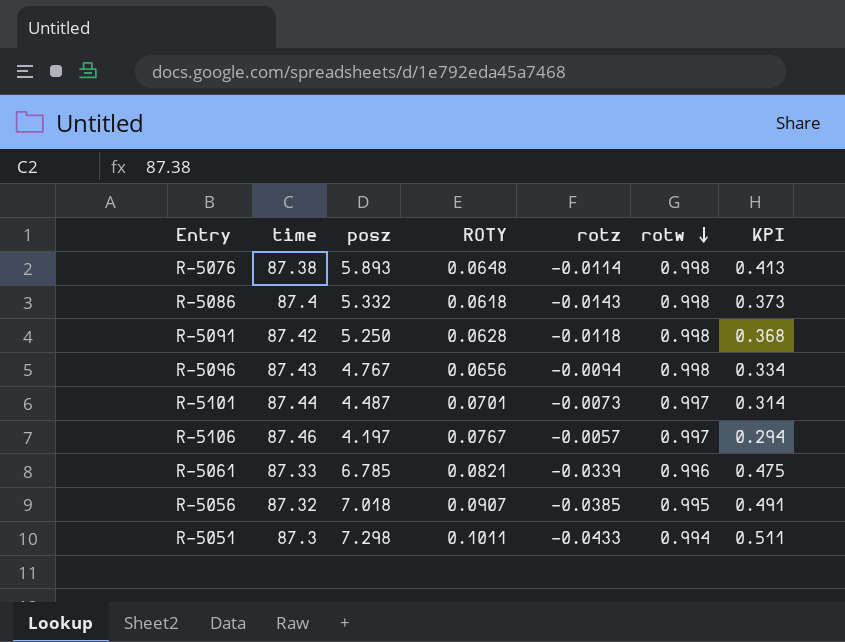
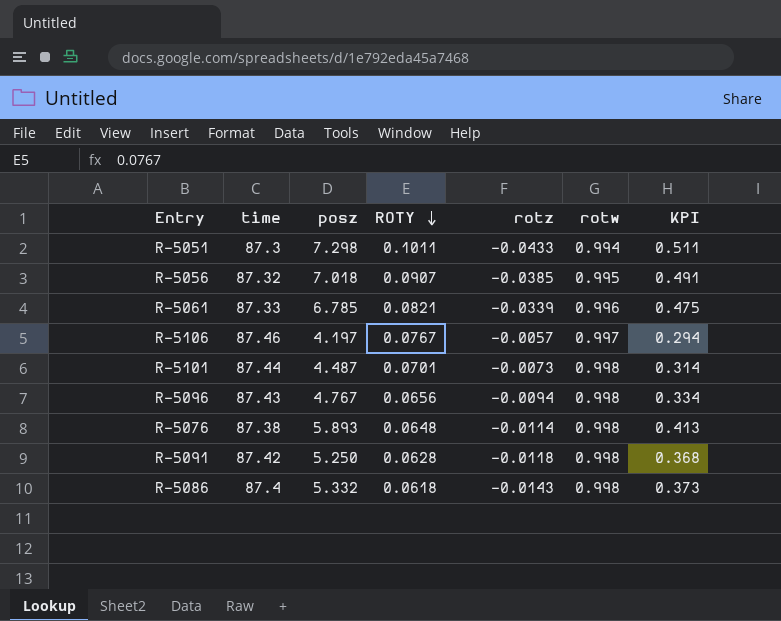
row order: rotw descending -> ROTY descending
R-5101 | rotw: 0.997 -> 0.998

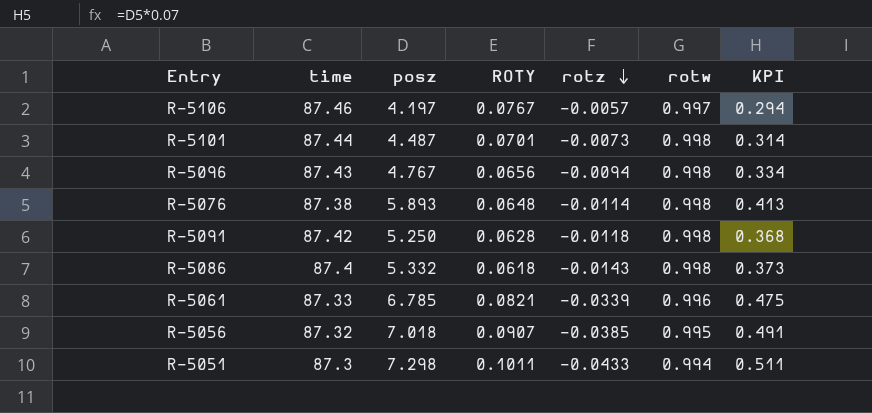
row order: ROTY descending -> rotz descending

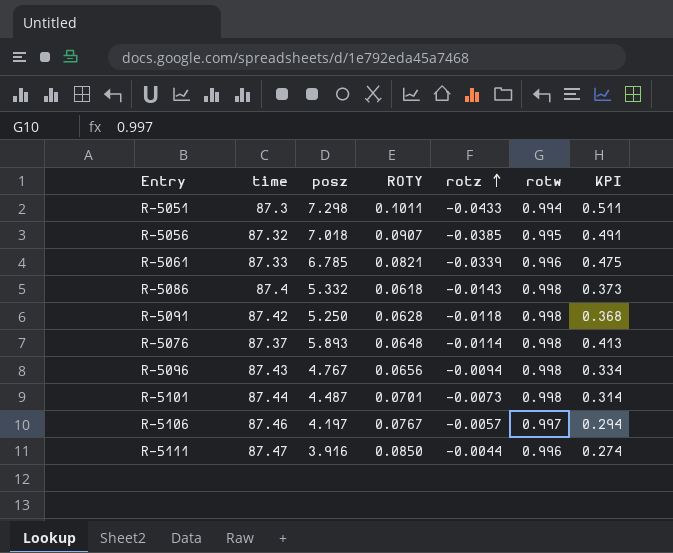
row order: rotz descending -> rotz ascending
R-5076 | time: 87.38 -> 87.37
row R-5111: none -> 87.47 | 3.916 | 0.0850 | -0.0044 | 0.996 | 0.274

